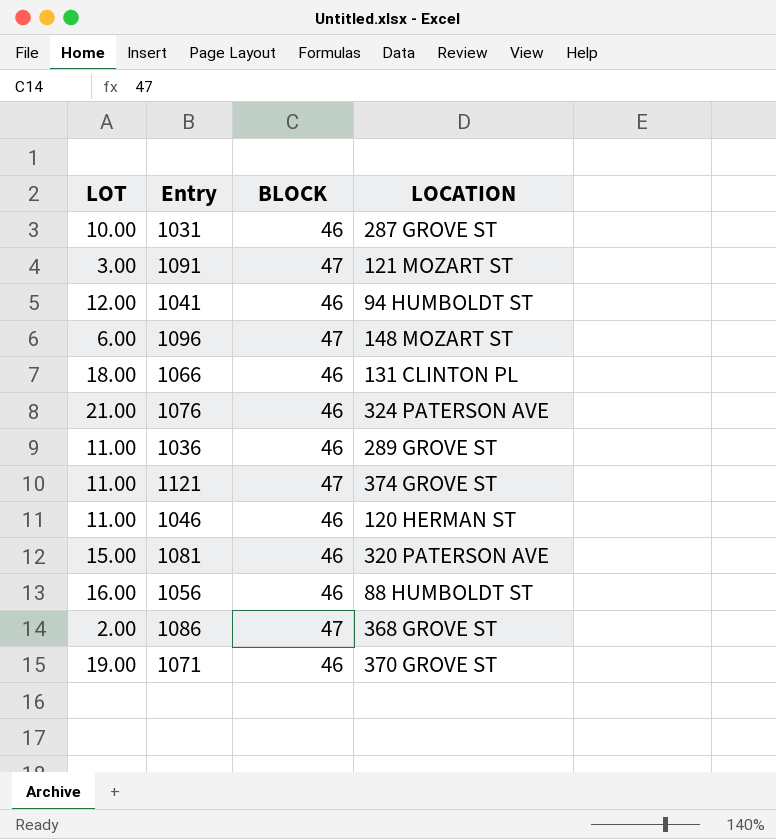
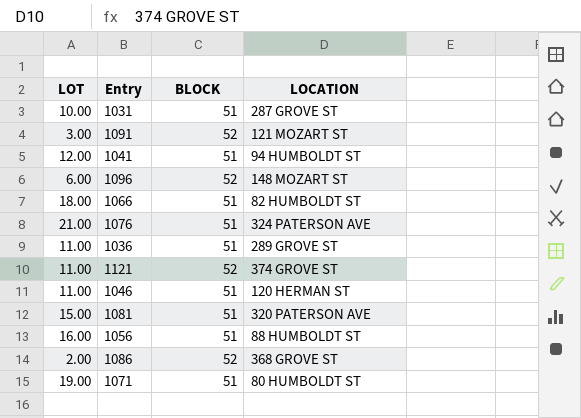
1031 | BLOCK: 46 -> 51
1091 | BLOCK: 47 -> 52
1041 | BLOCK: 46 -> 51
1096 | BLOCK: 47 -> 52
1066 | BLOCK: 46 -> 51
1066 | LOCATION: 131 CLINTON PL -> 82 HUMBOLDT ST
1076 | BLOCK: 46 -> 51
1036 | BLOCK: 46 -> 51
1121 | BLOCK: 47 -> 52
1046 | BLOCK: 46 -> 51
1081 | BLOCK: 46 -> 51
1056 | BLOCK: 46 -> 51
1086 | BLOCK: 47 -> 52
1071 | BLOCK: 46 -> 51
1071 | LOCATION: 370 GROVE ST -> 80 HUMBOLDT ST

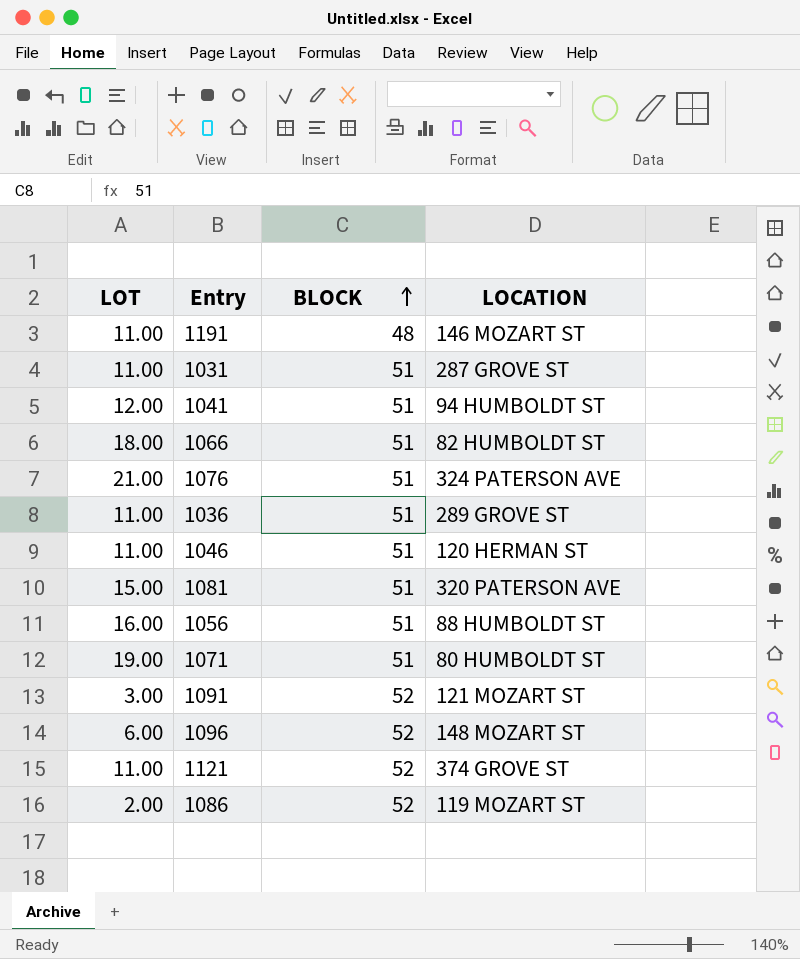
row order: none -> BLOCK ascending
row 1191: none -> 11.00 | 48 | 146 MOZART ST
1031 | LOT: 10.00 -> 11.00
1086 | LOCATION: 368 GROVE ST -> 119 MOZART ST

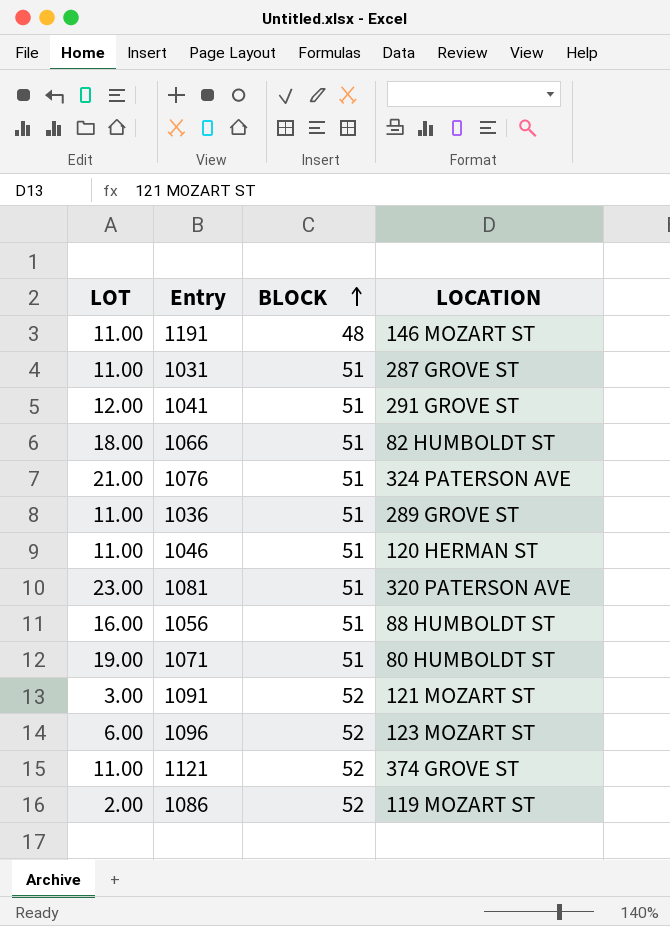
1041 | LOCATION: 94 HUMBOLDT ST -> 291 GROVE ST
1081 | LOT: 15.00 -> 23.00
1096 | LOCATION: 148 MOZART ST -> 123 MOZART ST

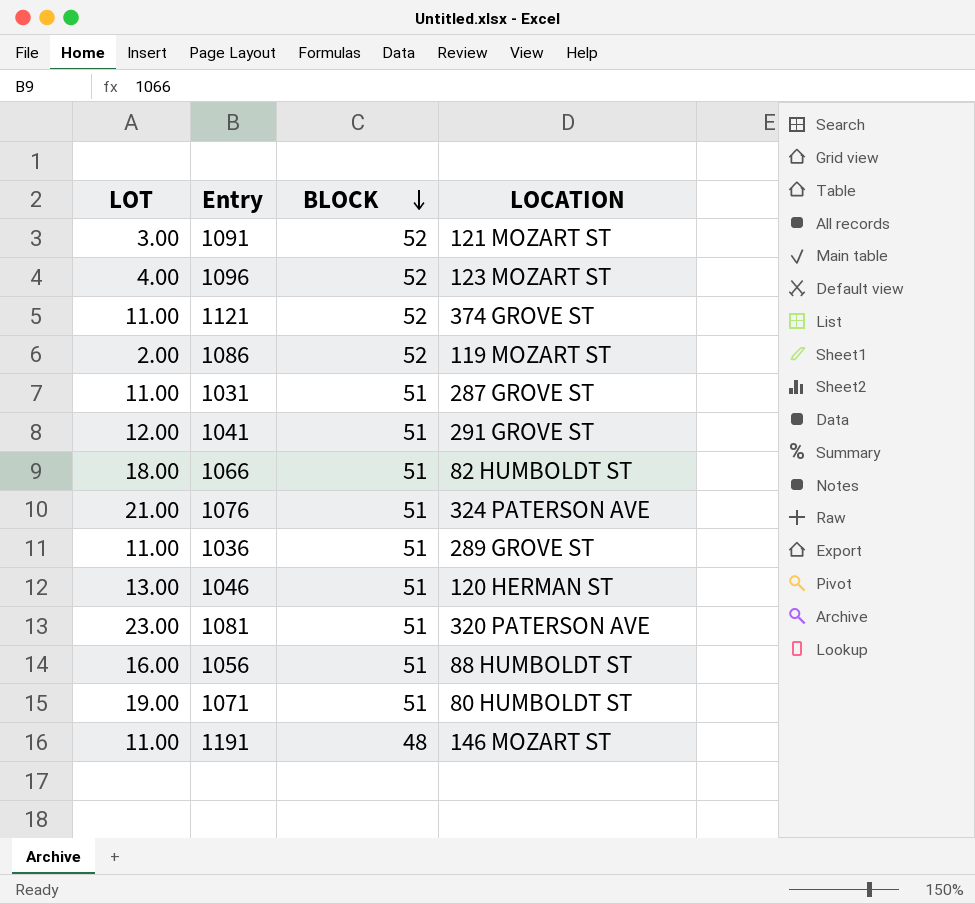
row order: BLOCK ascending -> BLOCK descending
1096 | LOT: 6.00 -> 4.00
1046 | LOT: 11.00 -> 13.00

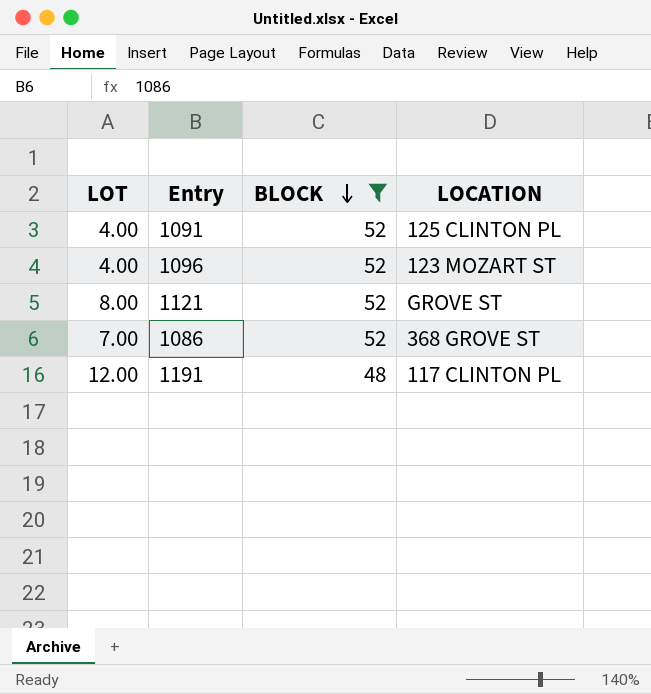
filter: none -> BLOCK != 51
1091 | LOT: 3.00 -> 4.00
1091 | LOCATION: 121 MOZART ST -> 125 CLINTON PL
1121 | LOT: 11.00 -> 8.00
1121 | LOCATION: 374 GROVE ST -> GROVE ST
1086 | LOT: 2.00 -> 7.00
1086 | LOCATION: 119 MOZART ST -> 368 GROVE ST
1191 | LOT: 11.00 -> 12.00
1191 | LOCATION: 146 MOZART ST -> 117 CLINTON PL

